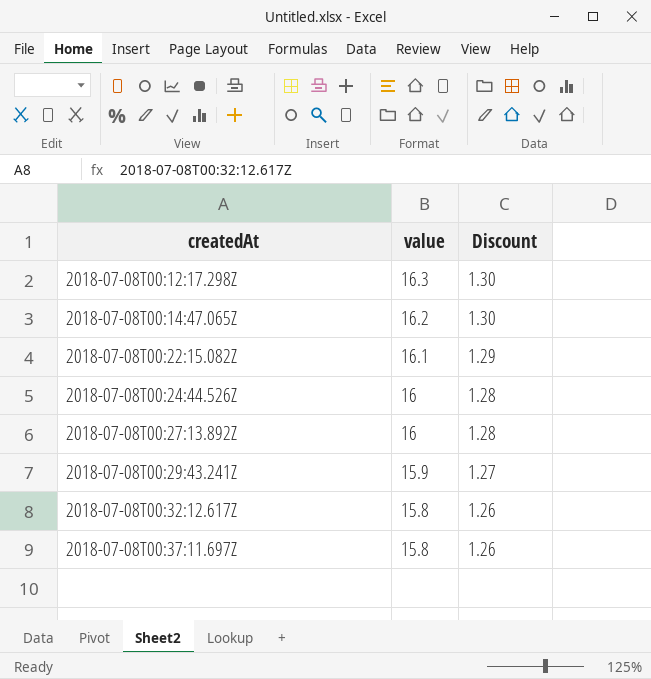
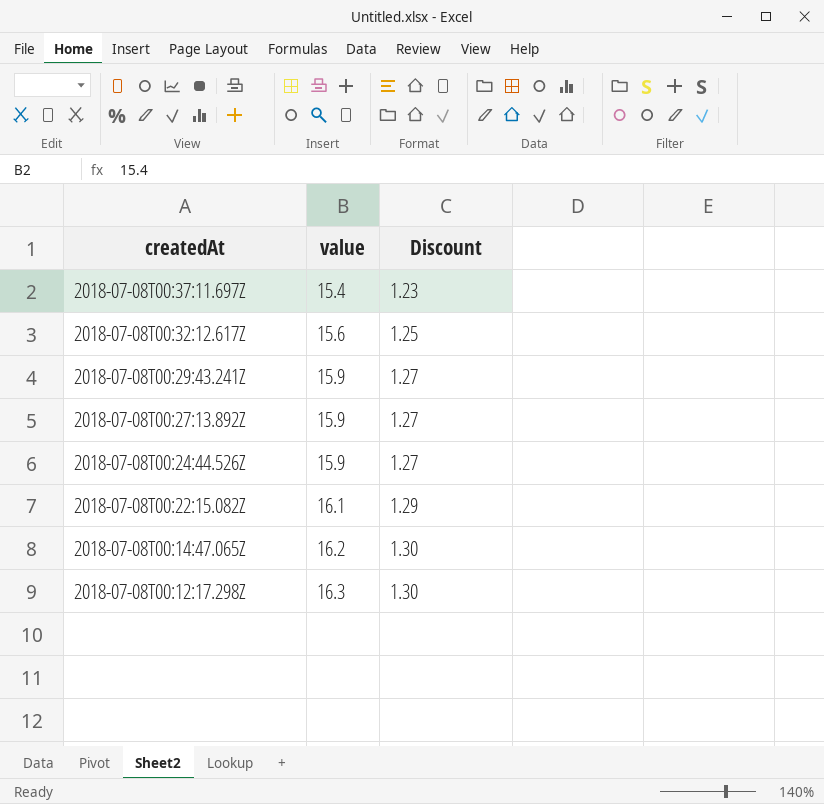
row order: createdAt ascending -> createdAt descending
2018-07-08T00:37:11.697Z | value: 15.8 -> 15.4
2018-07-08T00:37:11.697Z | Discount: 1.26 -> 1.23
2018-07-08T00:32:12.617Z | value: 15.8 -> 15.6
2018-07-08T00:32:12.617Z | Discount: 1.26 -> 1.25
2018-07-08T00:27:13.892Z | value: 16 -> 15.9
2018-07-08T00:27:13.892Z | Discount: 1.28 -> 1.27
2018-07-08T00:24:44.526Z | value: 16 -> 15.9
2018-07-08T00:24:44.526Z | Discount: 1.28 -> 1.27

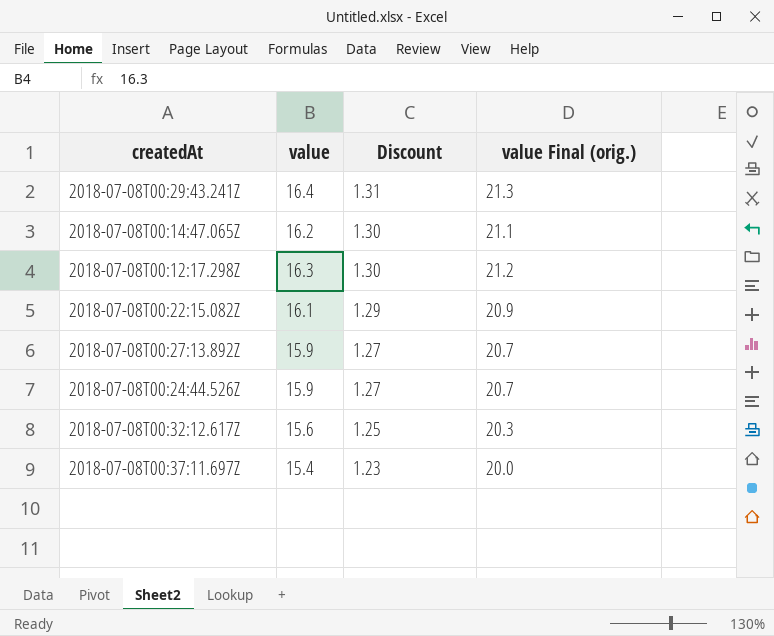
row order: createdAt descending -> Discount descending
column value Final (orig.) | formula: none -> [value] * 1.3
2018-07-08T00:29:43.241Z | value: 15.9 -> 16.4
2018-07-08T00:29:43.241Z | Discount: 1.27 -> 1.31

